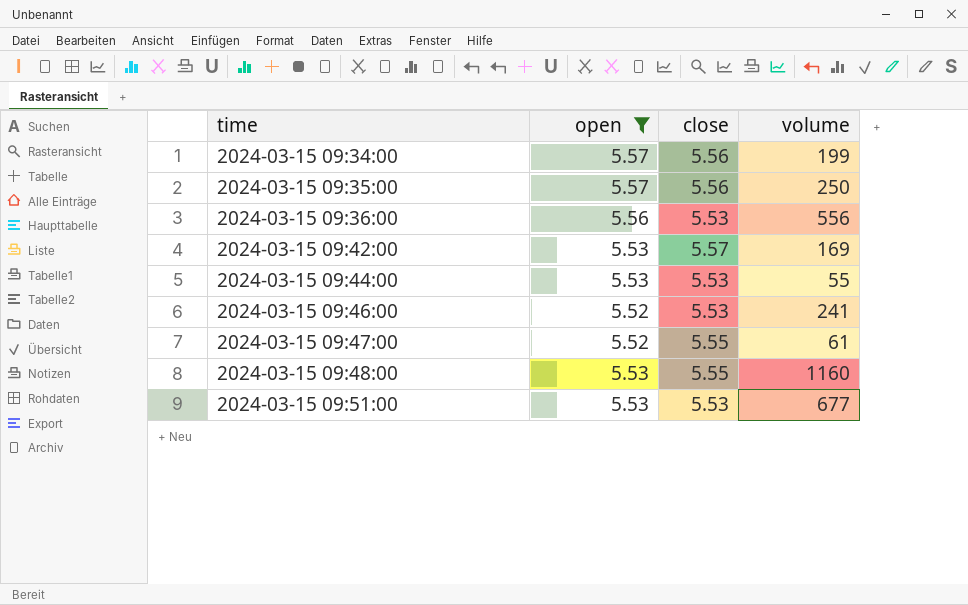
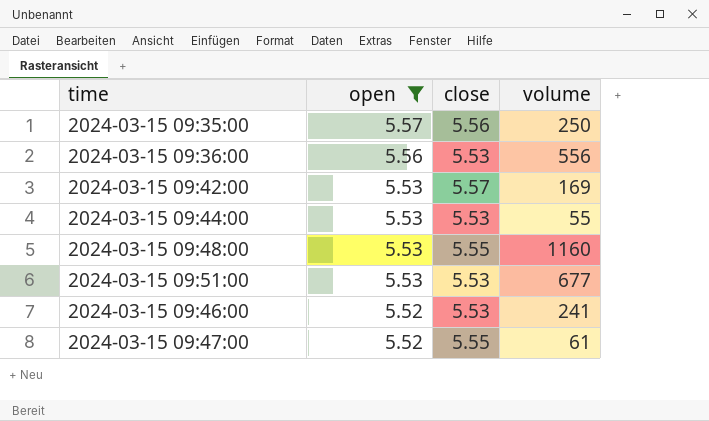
row order: time ascending -> open descending
row 2024-03-15 09:34:00: 5.57 | 5.56 | 199 -> none

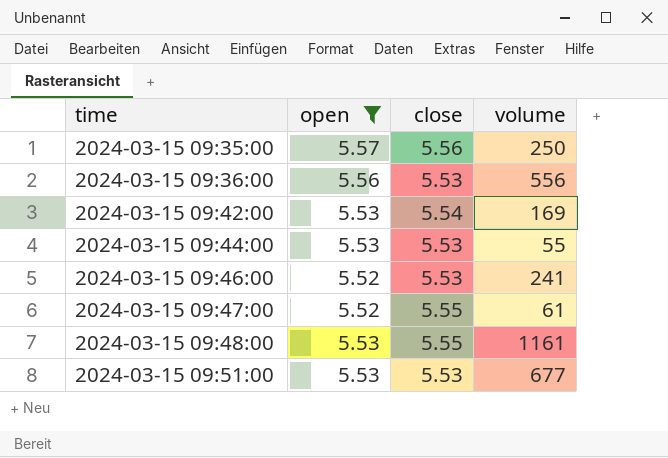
row order: open descending -> time ascending
2024-03-15 09:42:00 | close: 5.57 -> 5.54
2024-03-15 09:48:00 | volume: 1160 -> 1161

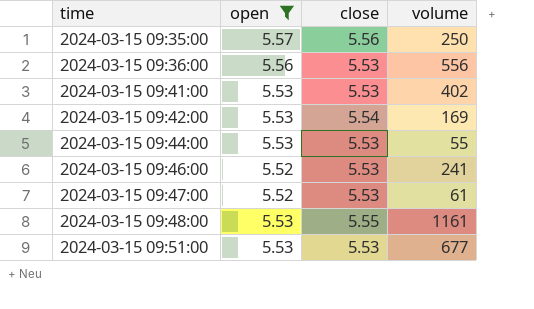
row 2024-03-15 09:41:00: none -> 5.53 | 5.53 | 402
2024-03-15 09:47:00 | close: 5.55 -> 5.53

